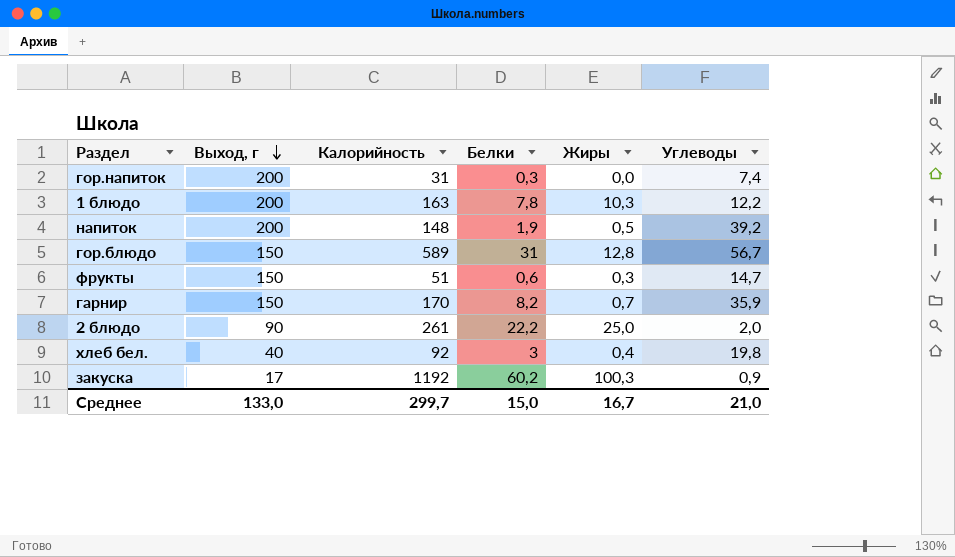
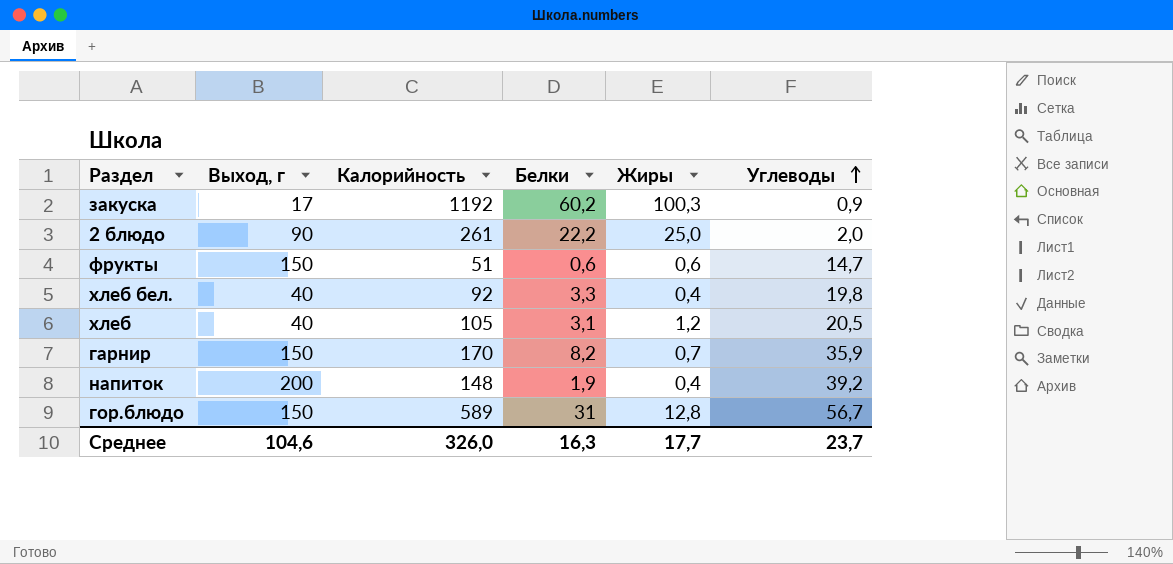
row order: Выход, г descending -> Углеводы ascending
row гор.напиток: 200 | 31 | 0,3 | 0,0 | 7,4 -> none
row 1 блюдо: 200 | 163 | 7,8 | 10,3 | 12,2 -> none
фрукты | Жиры: 0,3 -> 0,6
хлеб бел. | Белки: 3 -> 3,3
row хлеб: none -> 40 | 105 | 3,1 | 1,2 | 20,5
напиток | Жиры: 0,5 -> 0,4
Среднее | Выход, г: 133,0 -> 104,6
Среднее | Калорийность: 299,7 -> 326,0
Среднее | Белки: 15,0 -> 16,3
Среднее | Жиры: 16,7 -> 17,7
Среднее | Углеводы: 21,0 -> 23,7

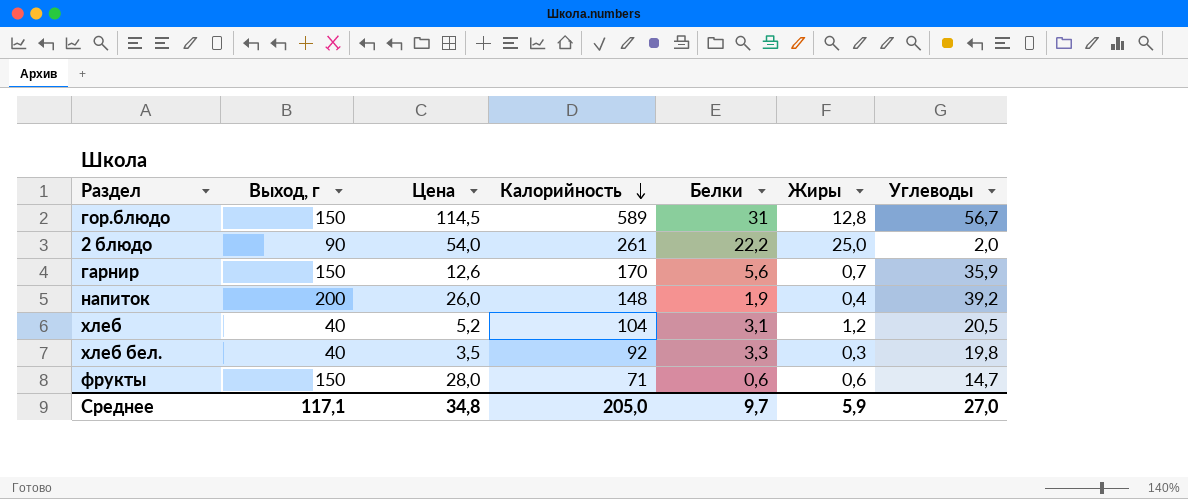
row order: Углеводы ascending -> Калорийность descending
column Цена | position: none -> 3
row закуска: 17 | 1192 | 60,2 | 100,3 | 0,9 -> none
гарнир | Белки: 8,2 -> 5,6
хлеб | Калорийность: 105 -> 104
хлеб бел. | Жиры: 0,4 -> 0,3
фрукты | Калорийность: 51 -> 71
Среднее | Выход, г: 104,6 -> 117,1
Среднее | Калорийность: 326,0 -> 205,0
Среднее | Белки: 16,3 -> 9,7
Среднее | Жиры: 17,7 -> 5,9
Среднее | Углеводы: 23,7 -> 27,0

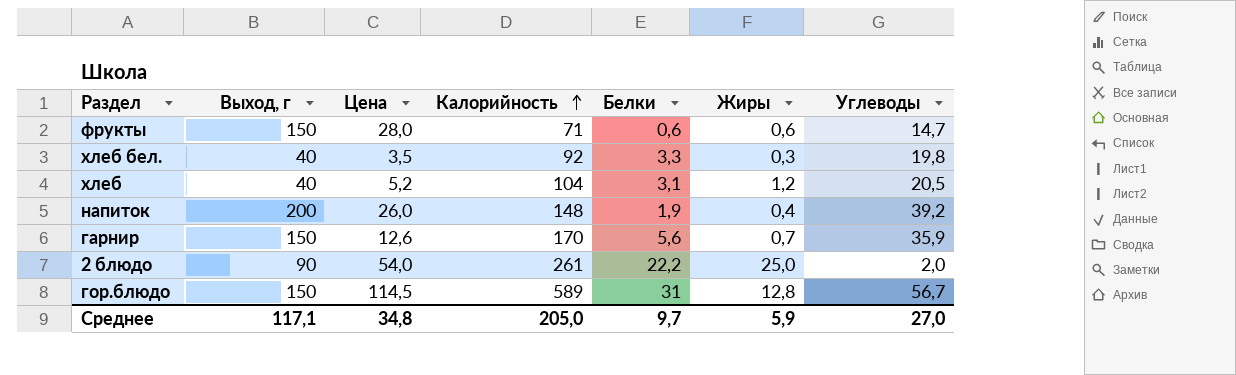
row order: Калорийность descending -> Калорийность ascending

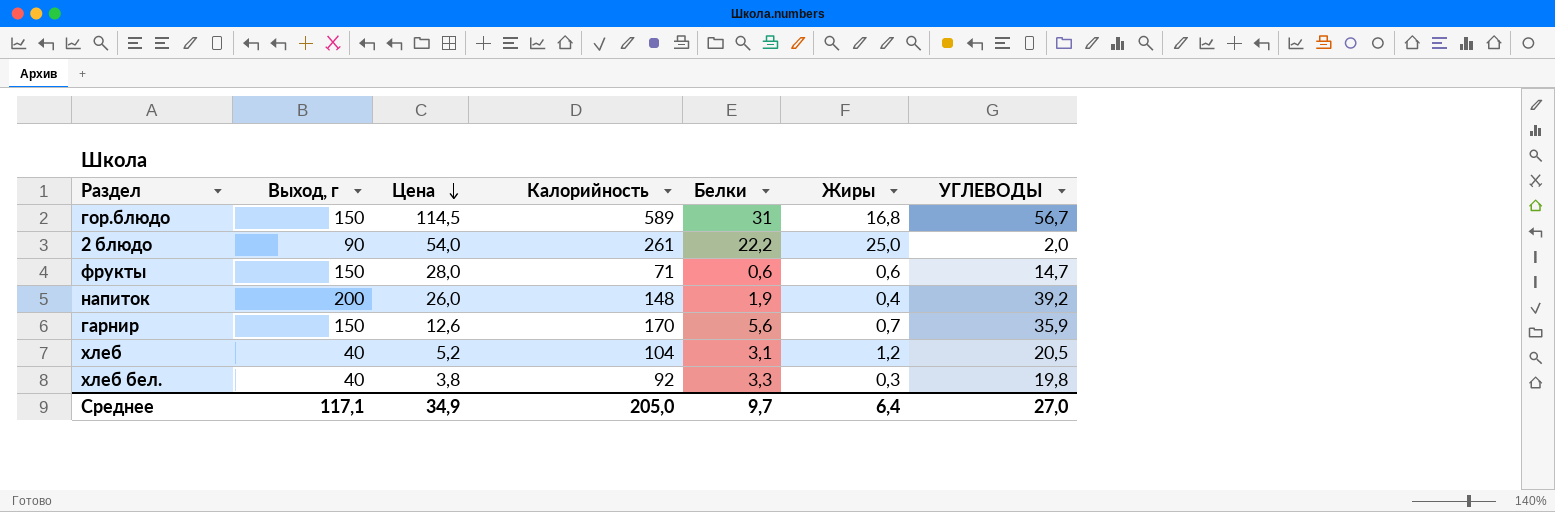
row order: Калорийность ascending -> Цена descending
column name: Углеводы -> УГЛЕВОДЫ
гор.блюдо | Жиры: 12,8 -> 16,8
хлеб бел. | Цена: 3,5 -> 3,8
Среднее | Цена: 34,8 -> 34,9
Среднее | Жиры: 5,9 -> 6,4

